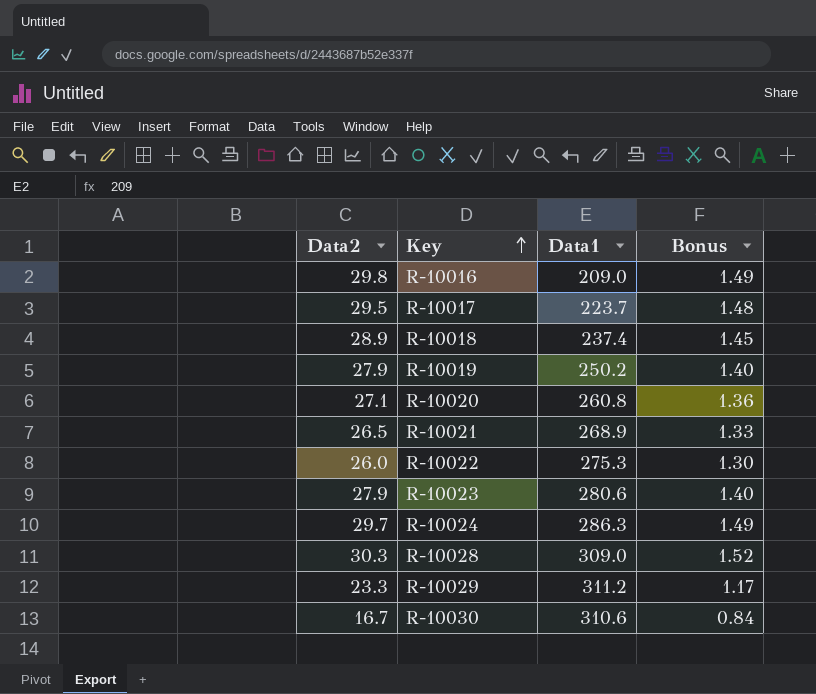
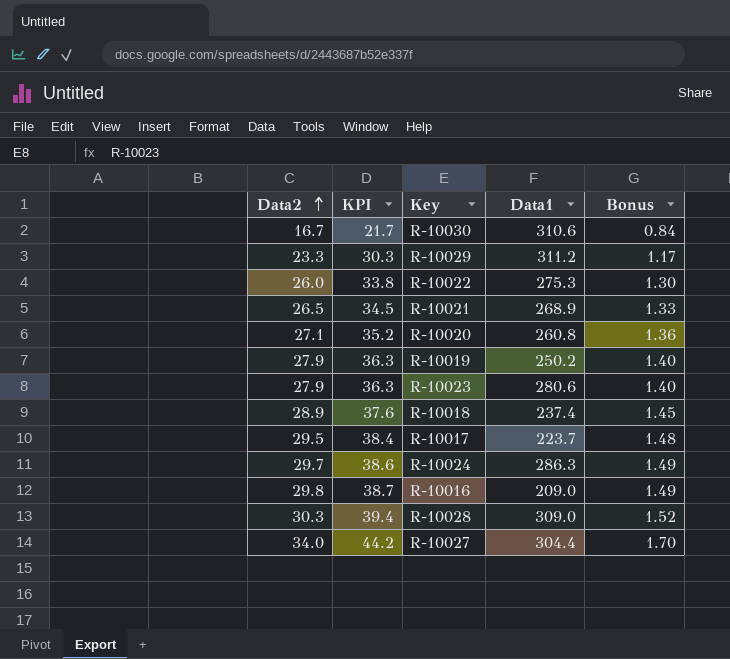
row order: Key ascending -> Data2 ascending
column KPI | formula: none -> [Data2] * 1.3
row R-10027: none -> 34.0 | 44.2 | 304.4 | 1.70

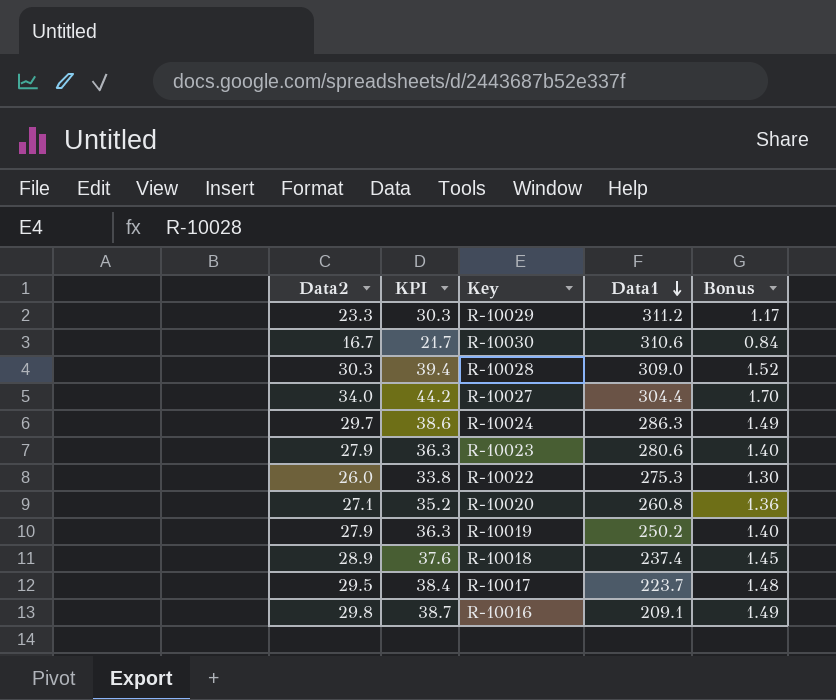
row order: Data2 ascending -> Data1 descending
row R-10021: 26.5 | 34.5 | 268.9 | 1.33 -> none
R-10016 | Data1: 209.0 -> 209.1

